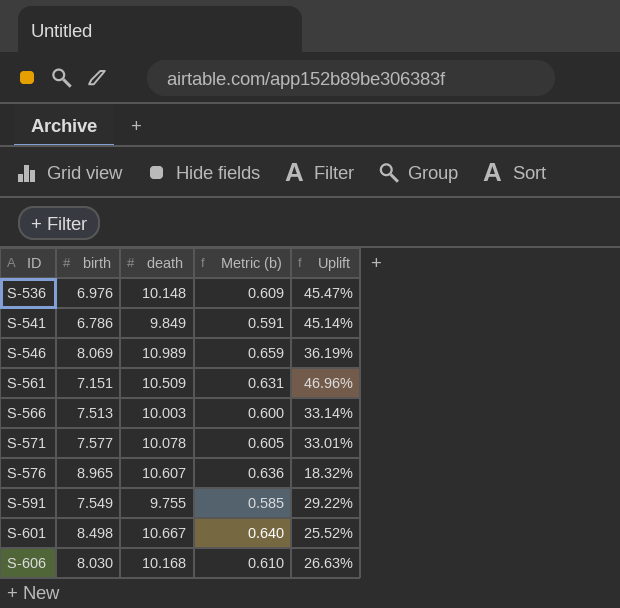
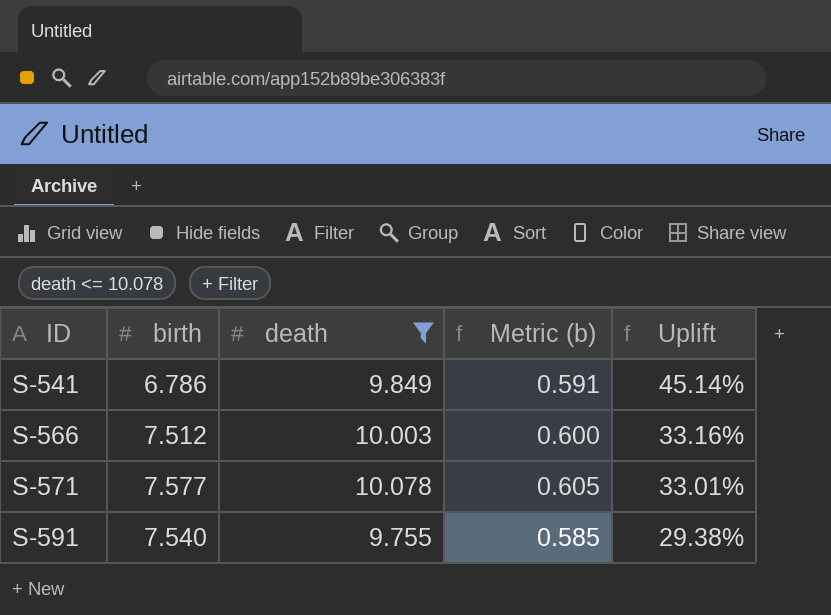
filter: none -> death <= 10.078
S-566 | birth: 7.513 -> 7.512
S-566 | Uplift: 33.14% -> 33.16%
S-591 | birth: 7.549 -> 7.540
S-591 | Uplift: 29.22% -> 29.38%

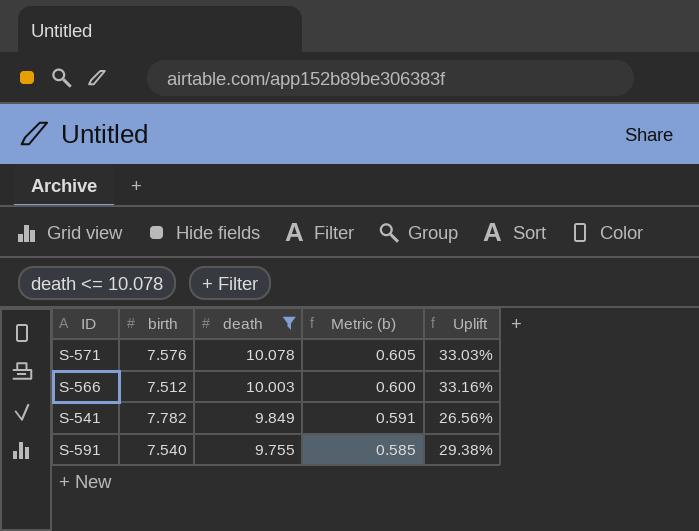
row order: ID ascending -> death descending
S-571 | birth: 7.577 -> 7.576
S-571 | Uplift: 33.01% -> 33.03%
S-541 | birth: 6.786 -> 7.782
S-541 | Uplift: 45.14% -> 26.56%

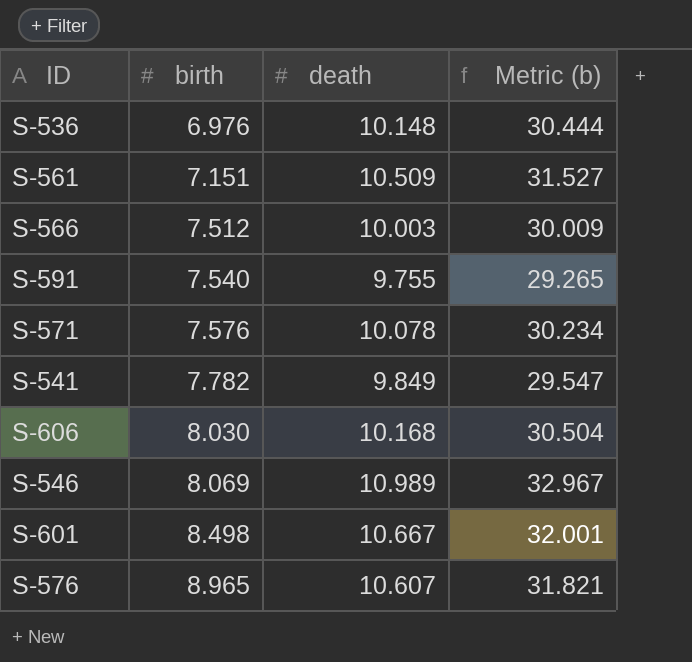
filter: death <= 10.078 -> none
row order: death descending -> birth ascending
column Uplift | formula: ([death] - [birth]) / [birth] -> none
column Metric (b) | formula: [death] * 0.06 -> [death] * 3

